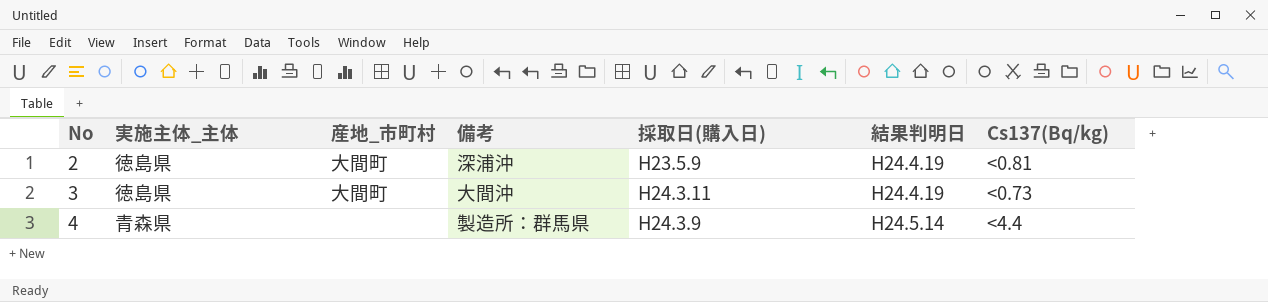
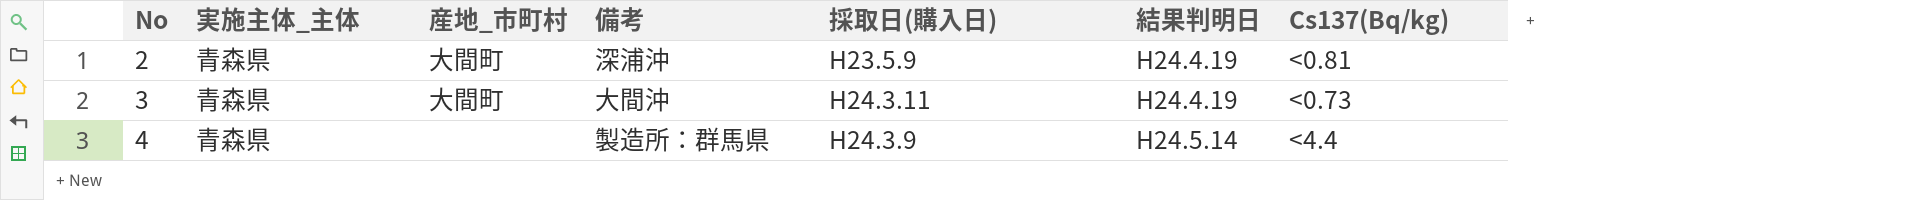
2 | 実施主体_主体: 徳島県 -> 青森県
3 | 実施主体_主体: 徳島県 -> 青森県

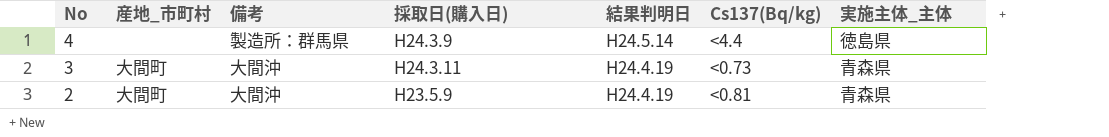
row order: No ascending -> No descending
column 実施主体_主体 | position: 2 -> 7
4 | 実施主体_主体: 青森県 -> 徳島県
2 | 備考: 深浦沖 -> 大間沖

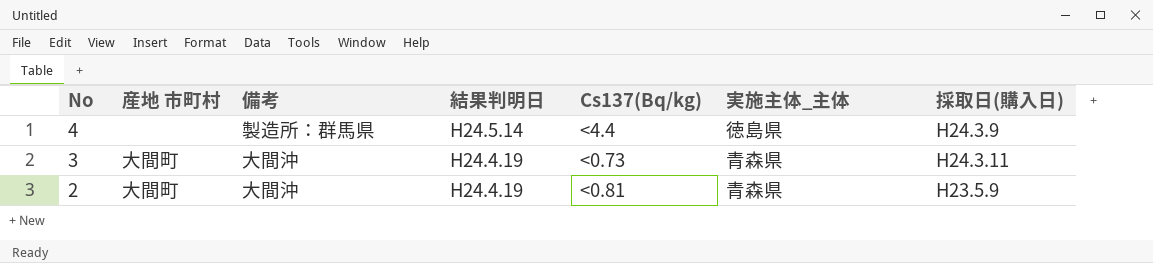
column name: 産地_市町村 -> 産地 市町村
column 採取日(購入日) | position: 4 -> 7

